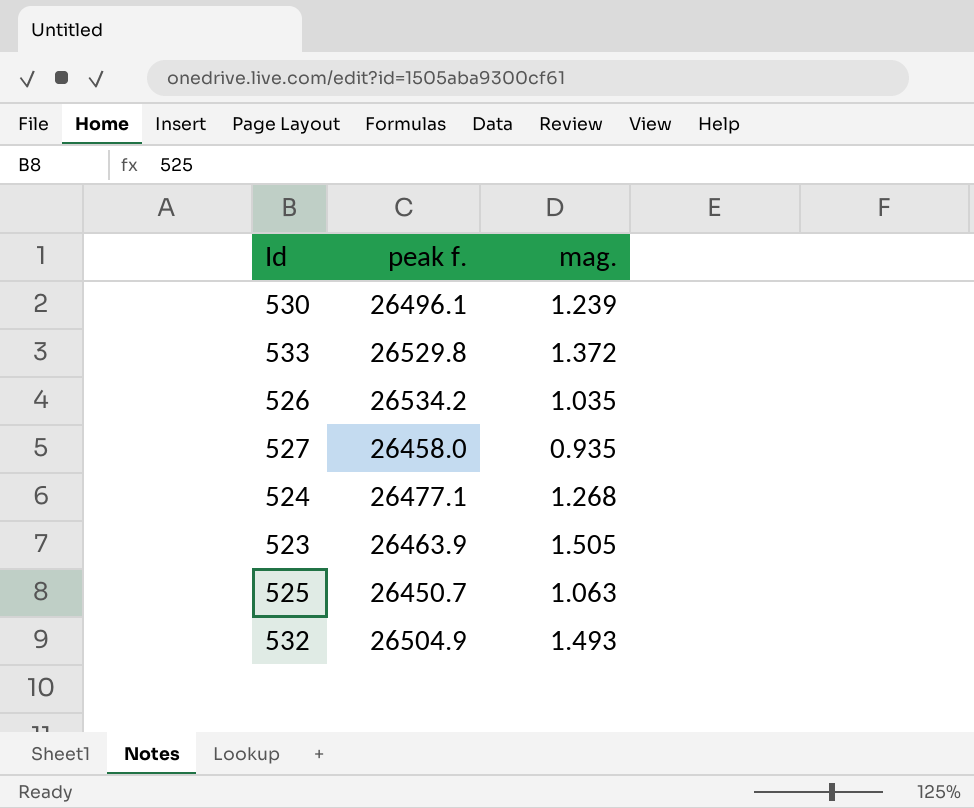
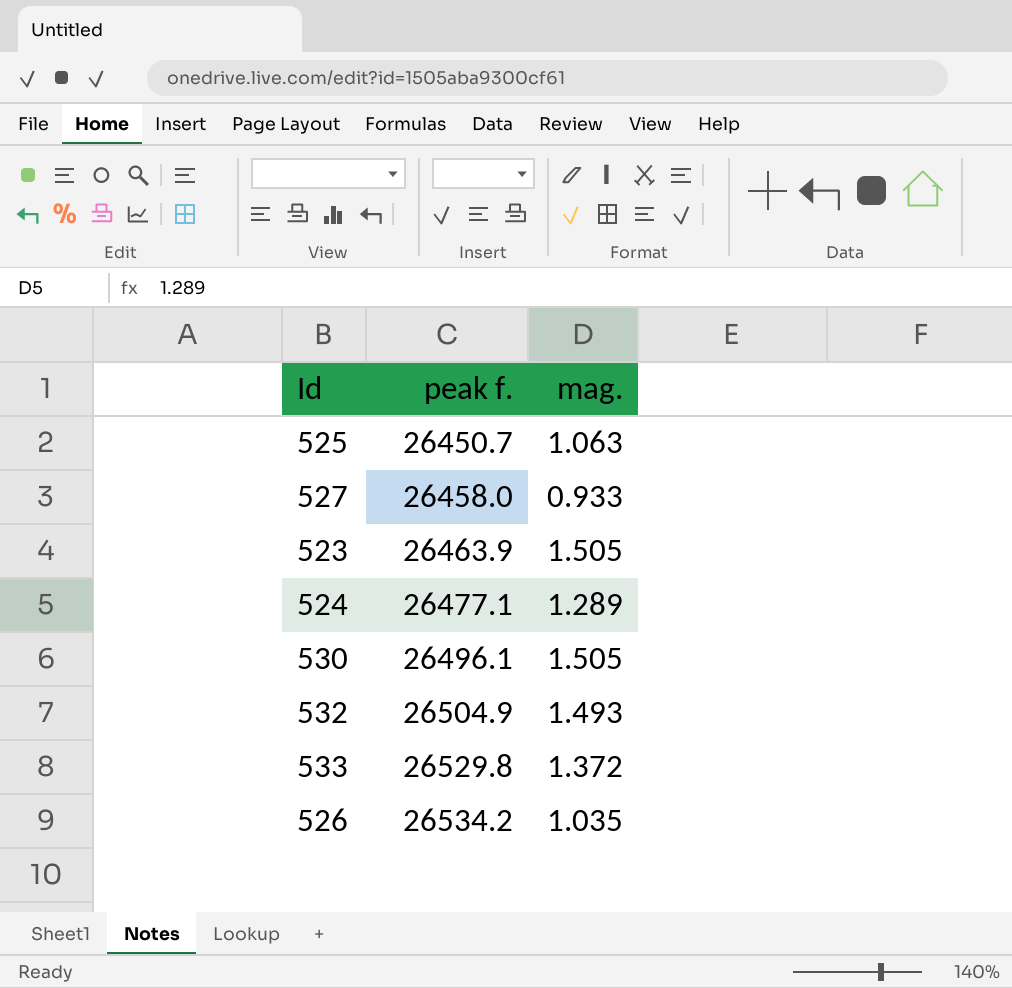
row order: none -> peak f. ascending
527 | mag.: 0.935 -> 0.933
524 | mag.: 1.268 -> 1.289
530 | mag.: 1.239 -> 1.505

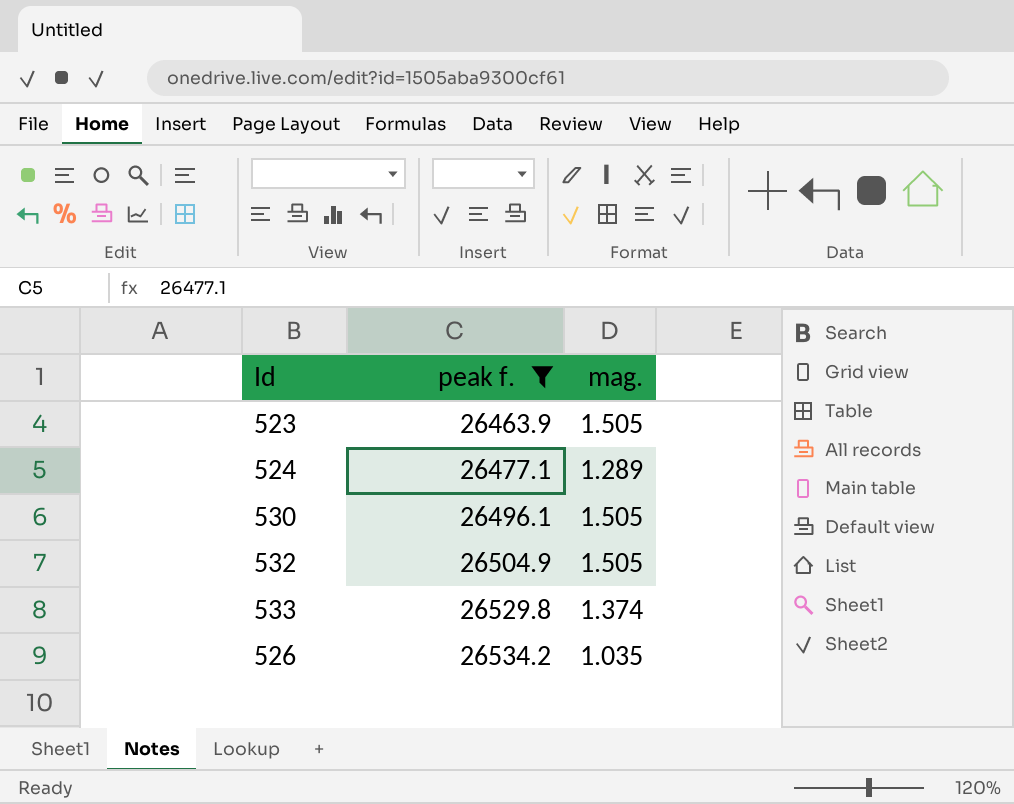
filter: none -> peak f. >= 26463.9
532 | mag.: 1.493 -> 1.505
533 | mag.: 1.372 -> 1.374

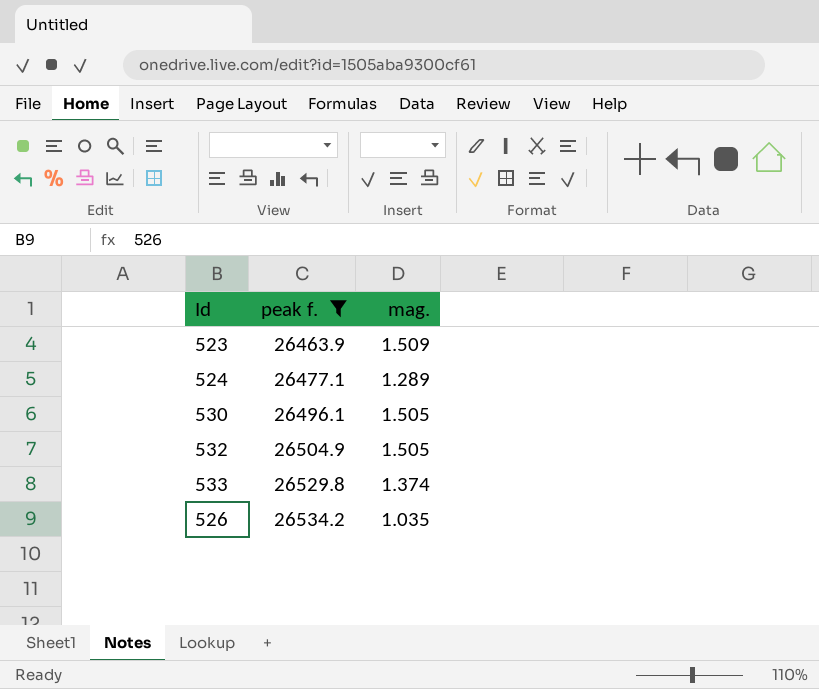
523 | mag.: 1.505 -> 1.509

